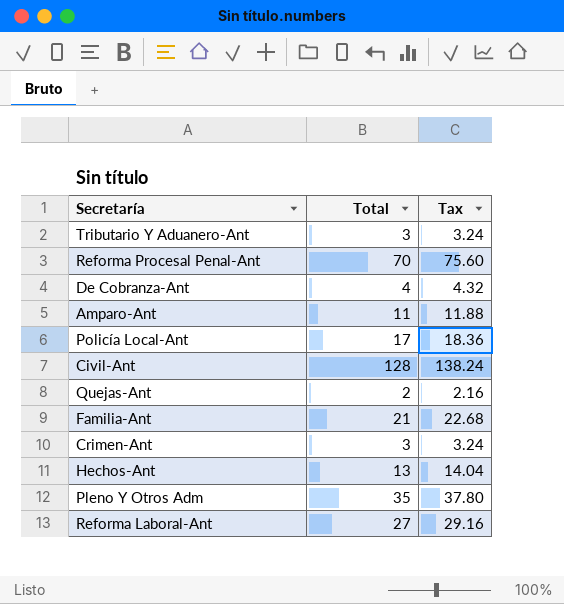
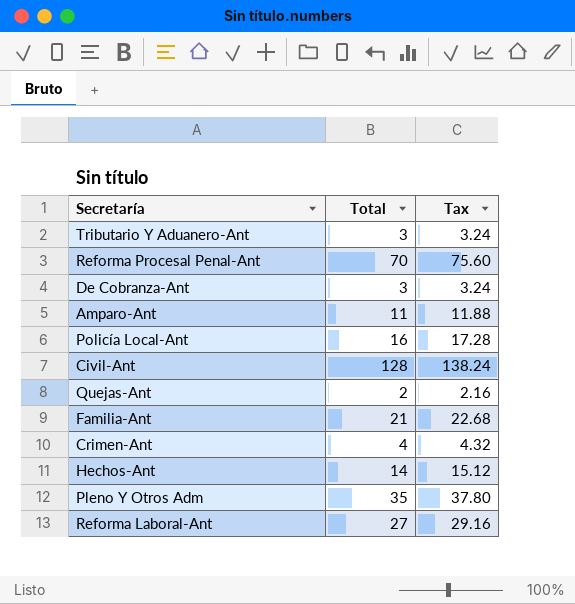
De Cobranza-Ant | Total: 4 -> 3
De Cobranza-Ant | Tax: 4.32 -> 3.24
Policía Local-Ant | Total: 17 -> 16
Policía Local-Ant | Tax: 18.36 -> 17.28
Crimen-Ant | Total: 3 -> 4
Crimen-Ant | Tax: 3.24 -> 4.32
Hechos-Ant | Total: 13 -> 14
Hechos-Ant | Tax: 14.04 -> 15.12

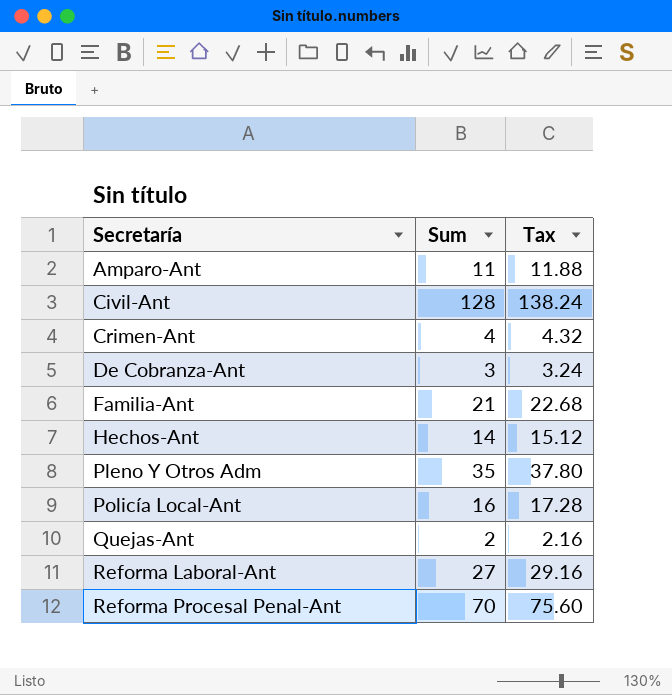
row order: none -> Secretaría ascending
column name: Total -> Sum
row Tributario Y Aduanero-Ant: 3 | 3.24 -> none

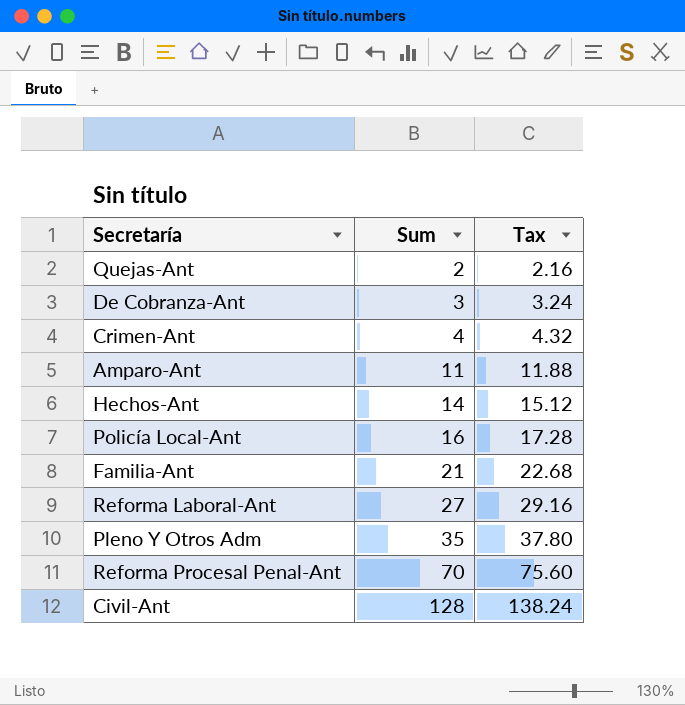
row order: Secretaría ascending -> Sum ascending

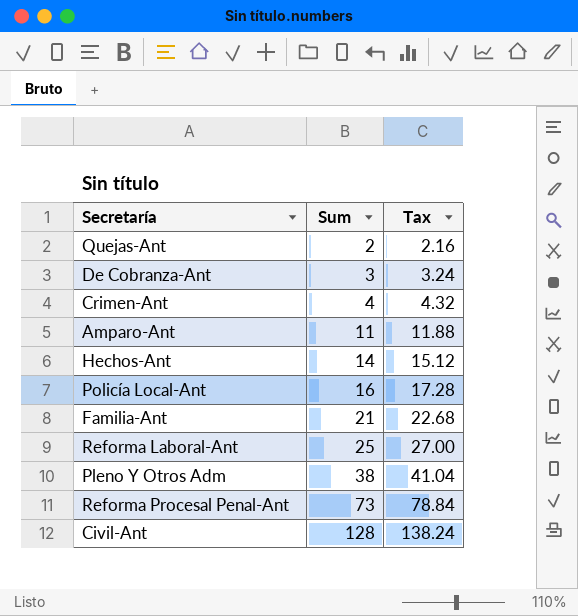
Reforma Laboral-Ant | Sum: 27 -> 25
Reforma Laboral-Ant | Tax: 29.16 -> 27.00
Pleno Y Otros Adm | Sum: 35 -> 38
Pleno Y Otros Adm | Tax: 37.80 -> 41.04
Reforma Procesal Penal-Ant | Sum: 70 -> 73
Reforma Procesal Penal-Ant | Tax: 75.60 -> 78.84

